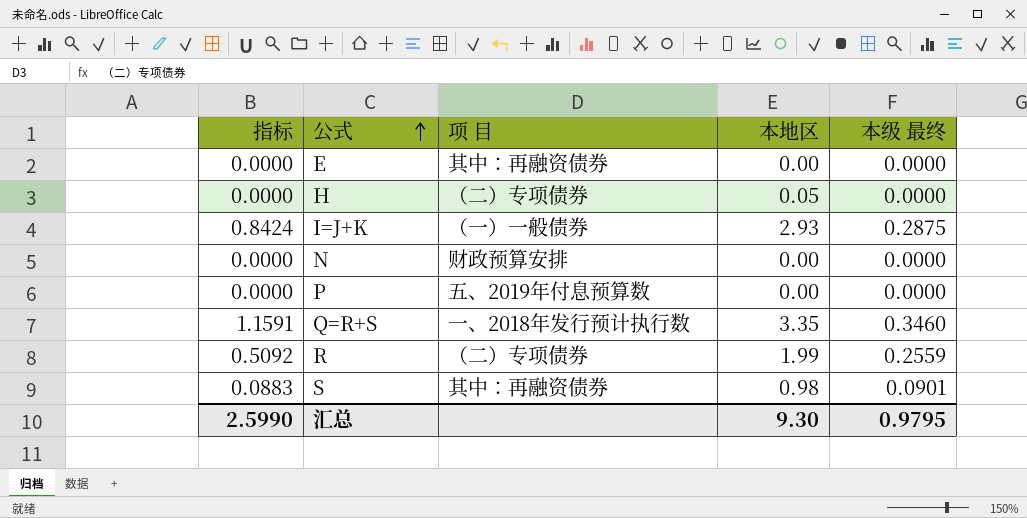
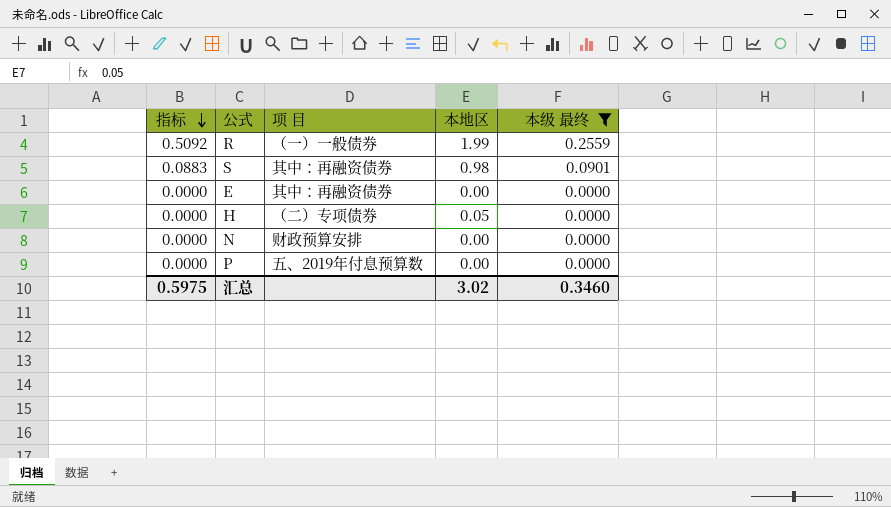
filter: none -> 本级 最终 <= 0.2559
row order: 公式 ascending -> 指标 descending
R | 项 目: （二）专项债券 -> （一）一般债券
汇总 | 指标: 2.5990 -> 0.5975
汇总 | 本地区: 9.30 -> 3.02
汇总 | 本级 最终: 0.9795 -> 0.3460

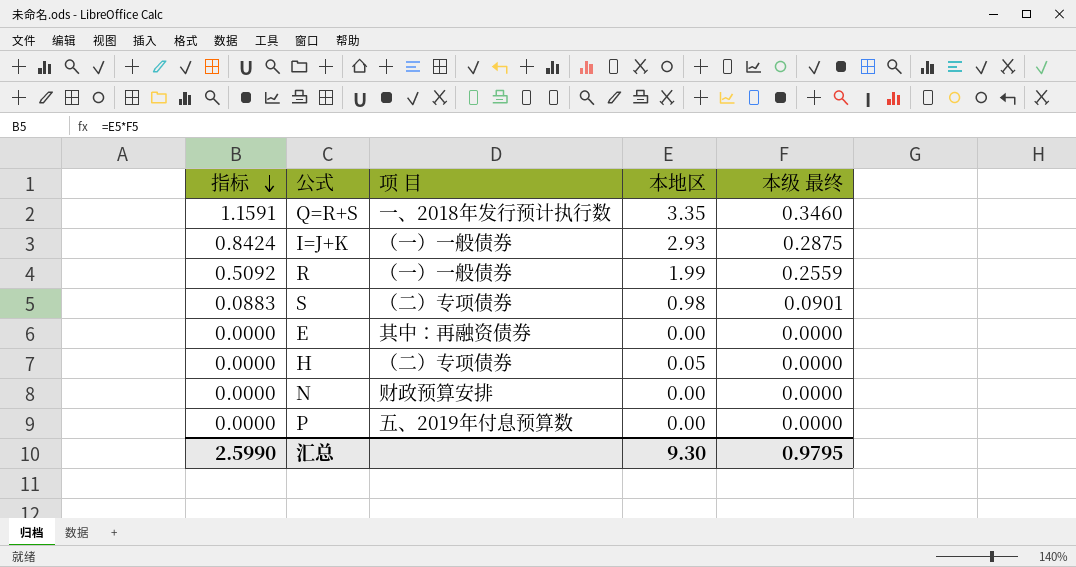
filter: 本级 最终 <= 0.2559 -> none
S | 项 目: 其中：再融资债券 -> （二）专项债券
汇总 | 指标: 0.5975 -> 2.5990
汇总 | 本地区: 3.02 -> 9.30
汇总 | 本级 最终: 0.3460 -> 0.9795

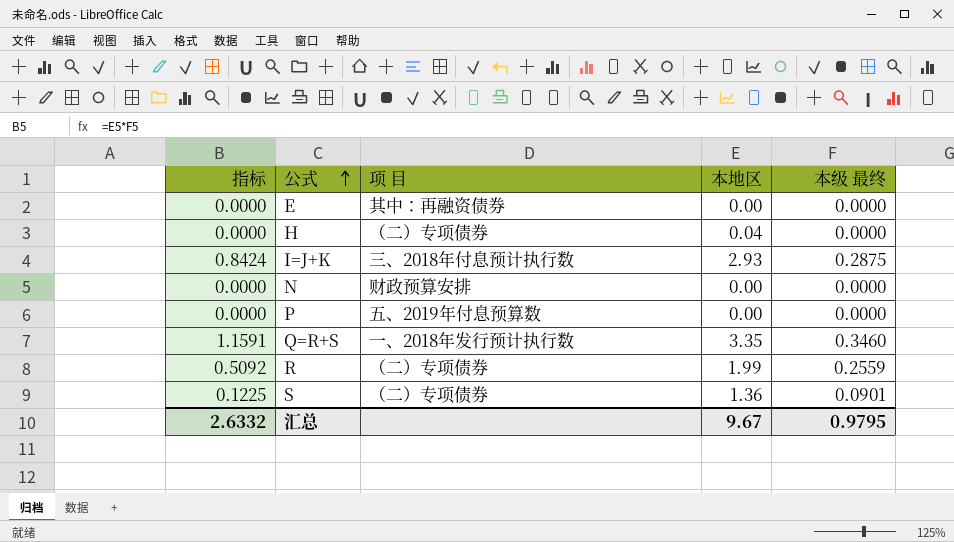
row order: 指标 descending -> 公式 ascending
H | 本地区: 0.05 -> 0.04
I=J+K | 项 目: （一）一般债券 -> 三、2018年付息预计执行数
R | 项 目: （一）一般债券 -> （二）专项债券
S | 指标: 0.0883 -> 0.1225
S | 本地区: 0.98 -> 1.36
汇总 | 指标: 2.5990 -> 2.6332
汇总 | 本地区: 9.30 -> 9.67

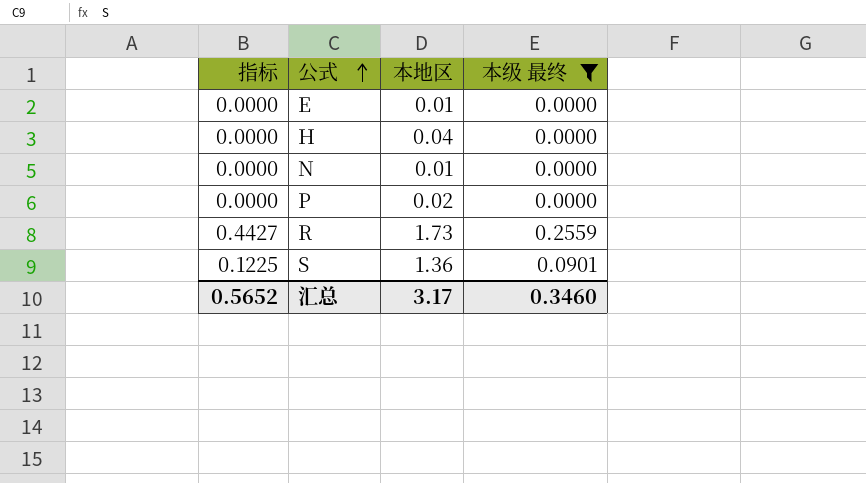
filter: none -> 本级 最终 <= 0.2559
column 项 目 | position: 3 -> none
E | 本地区: 0.00 -> 0.01
N | 本地区: 0.00 -> 0.01
P | 本地区: 0.00 -> 0.02
R | 指标: 0.5092 -> 0.4427
R | 本地区: 1.99 -> 1.73
汇总 | 指标: 2.6332 -> 0.5652
汇总 | 本地区: 9.67 -> 3.17
汇总 | 本级 最终: 0.9795 -> 0.3460

